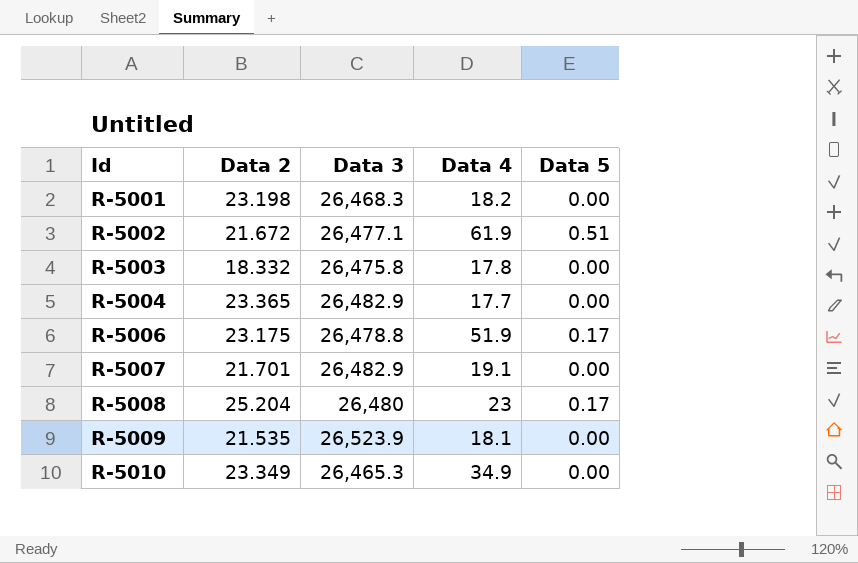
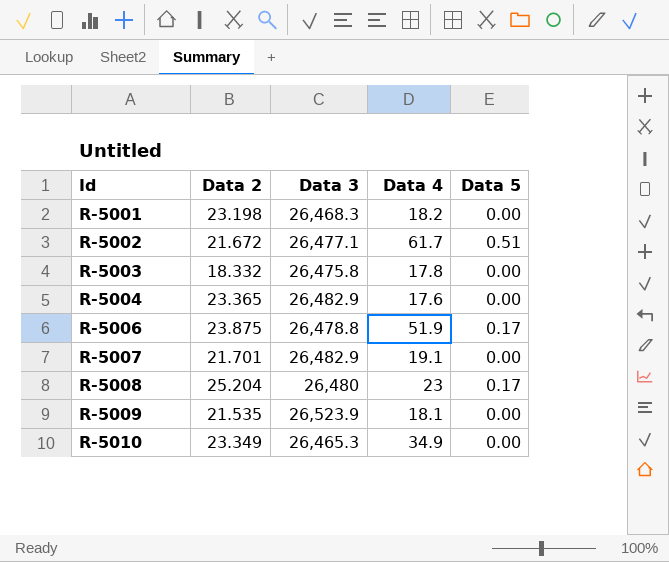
R-5002 | Data 4: 61.9 -> 61.7
R-5004 | Data 4: 17.7 -> 17.6
R-5006 | Data 2: 23.175 -> 23.875

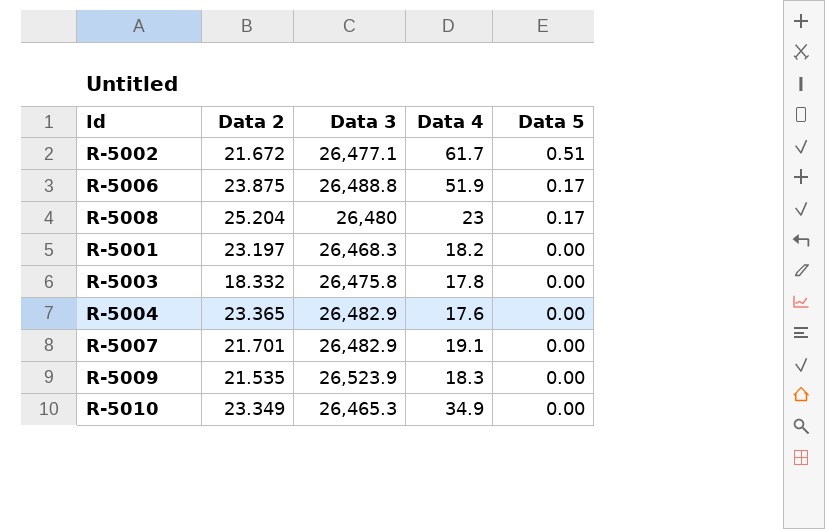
row order: Id ascending -> Data 5 descending
R-5006 | Data 3: 26,478.8 -> 26,488.8
R-5001 | Data 2: 23.198 -> 23.197
R-5009 | Data 4: 18.1 -> 18.3

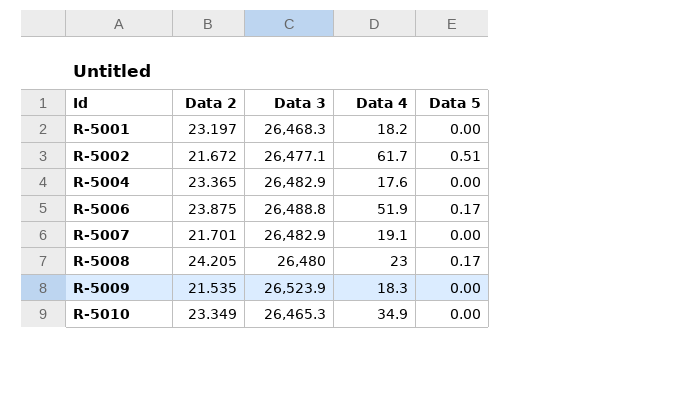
row order: Data 5 descending -> Id ascending
row R-5003: 18.332 | 26,475.8 | 17.8 | 0.00 -> none
R-5008 | Data 2: 25.204 -> 24.205

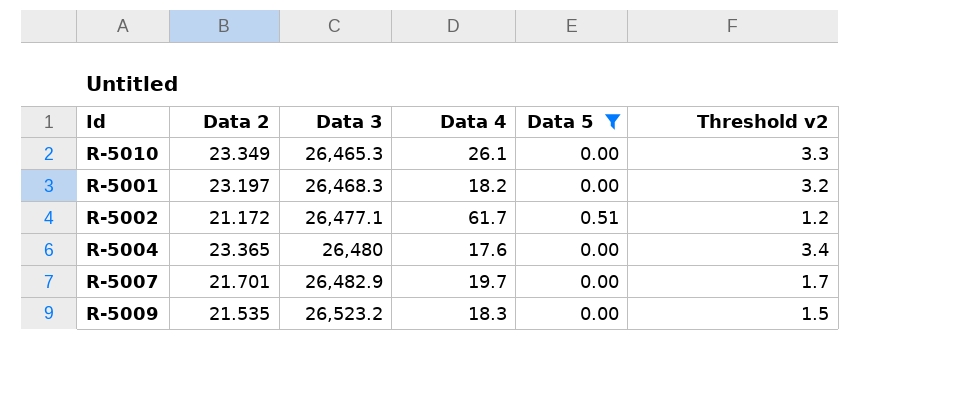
filter: none -> Data 5 != 0.17
row order: Id ascending -> Data 3 ascending
column Threshold v2 | formula: none -> [Data 2] - 20
R-5010 | Data 4: 34.9 -> 26.1
R-5002 | Data 2: 21.672 -> 21.172
R-5004 | Data 3: 26,482.9 -> 26,480
R-5007 | Data 4: 19.1 -> 19.7
R-5009 | Data 3: 26,523.9 -> 26,523.2

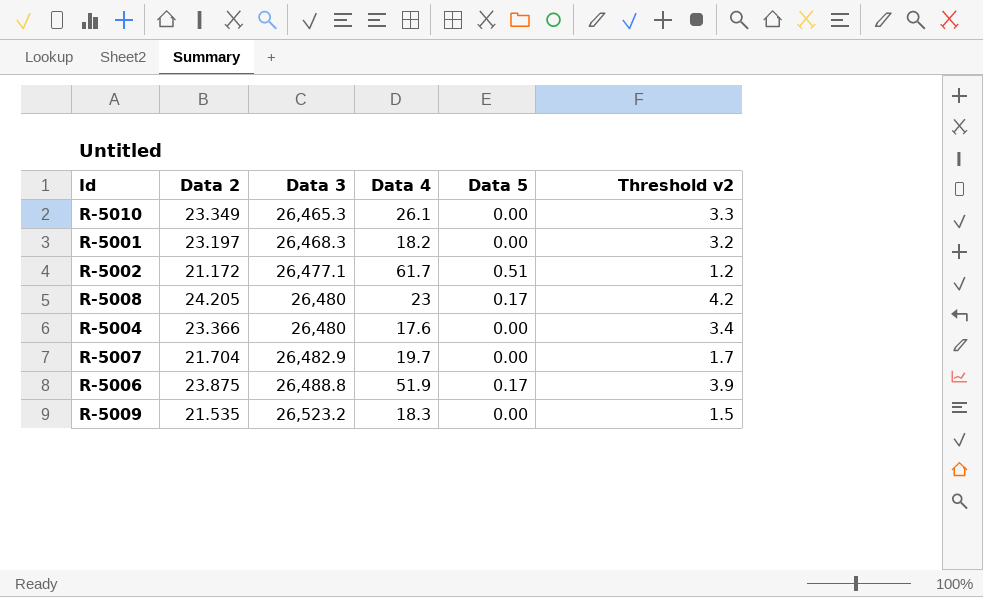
filter: Data 5 != 0.17 -> none
R-5004 | Data 2: 23.365 -> 23.366
R-5007 | Data 2: 21.701 -> 21.704

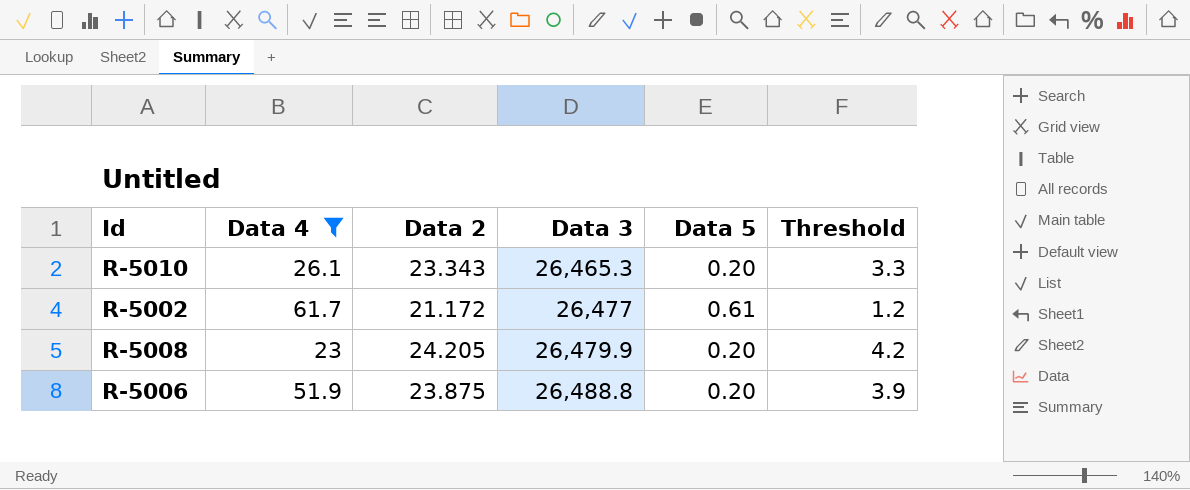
filter: none -> Data 4 >= 23
column Data 4 | position: 4 -> 2
column name: Threshold v2 -> Threshold
R-5010 | Data 2: 23.349 -> 23.343
R-5010 | Data 5: 0.00 -> 0.20
R-5002 | Data 3: 26,477.1 -> 26,477
R-5002 | Data 5: 0.51 -> 0.61
R-5008 | Data 3: 26,480 -> 26,479.9
R-5008 | Data 5: 0.17 -> 0.20
R-5006 | Data 5: 0.17 -> 0.20

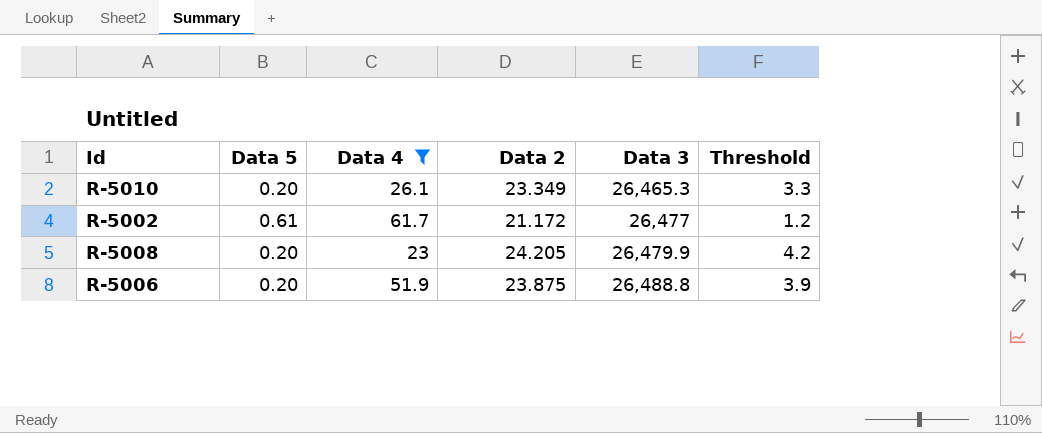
column Data 5 | position: 5 -> 2
R-5010 | Data 2: 23.343 -> 23.349

